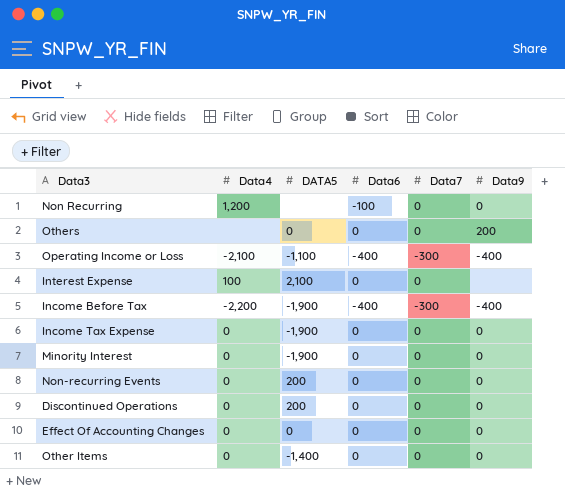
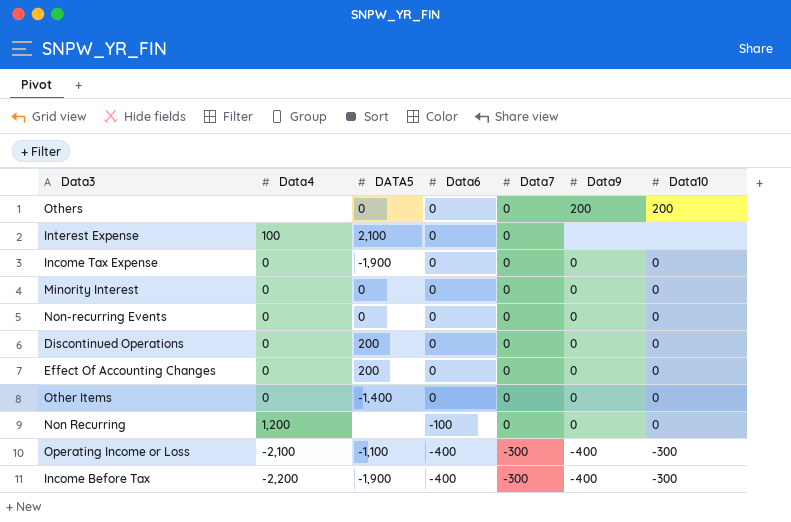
row order: none -> Data6 descending
column Data10 | position: none -> 7
Minority Interest | DATA5: -1,900 -> 0
Non-recurring Events | DATA5: 200 -> 0
Effect Of Accounting Changes | DATA5: 0 -> 200

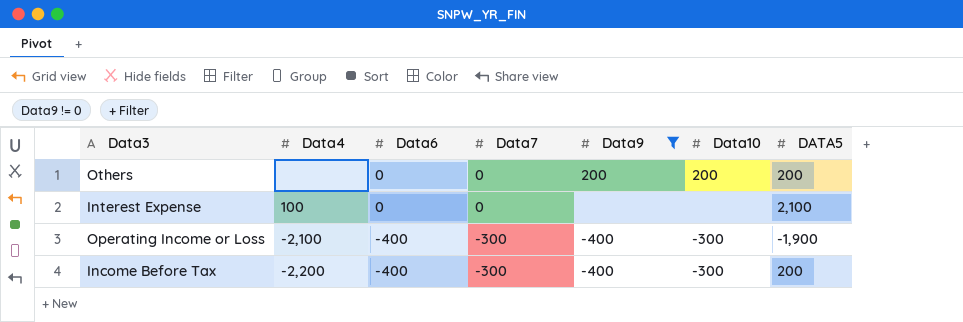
filter: none -> Data9 != 0
column DATA5 | position: 3 -> 7
Others | DATA5: 0 -> 200
Operating Income or Loss | DATA5: -1,100 -> -1,900
Income Before Tax | DATA5: -1,900 -> 200

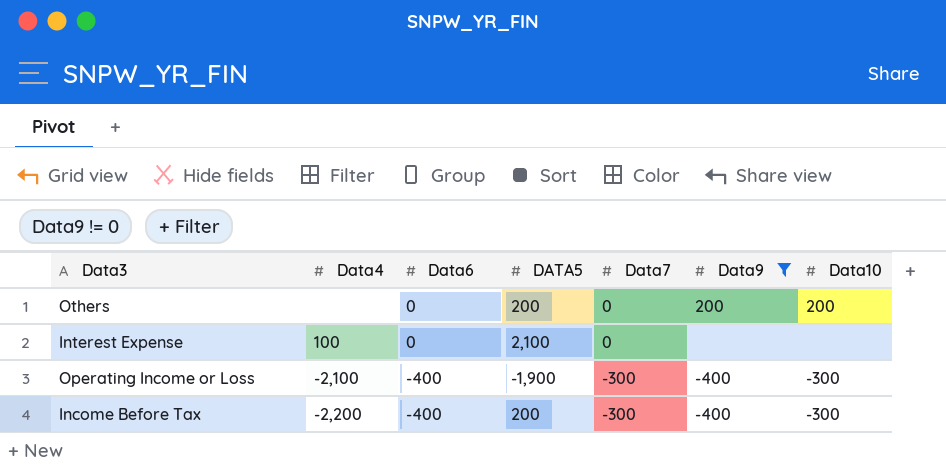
column DATA5 | position: 7 -> 4

